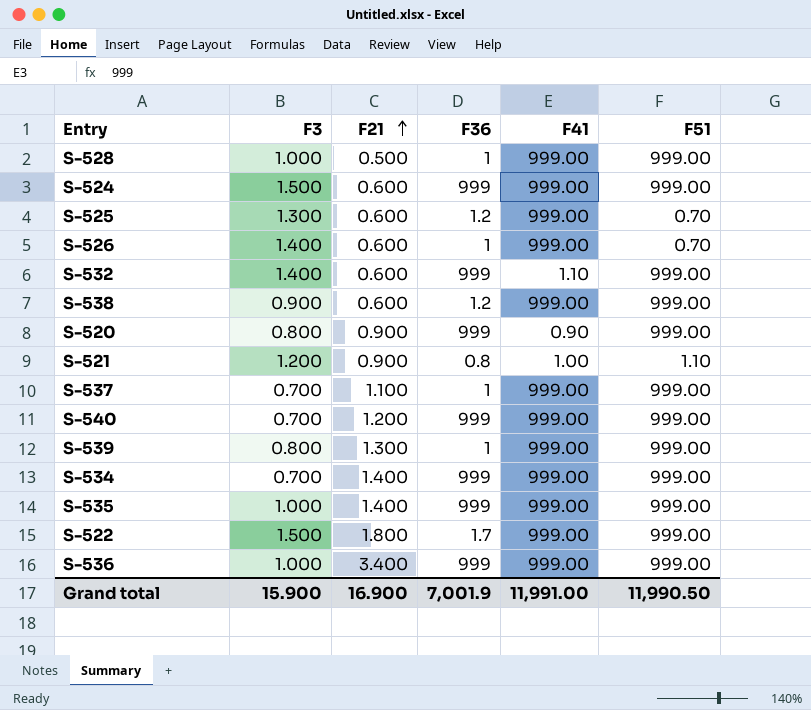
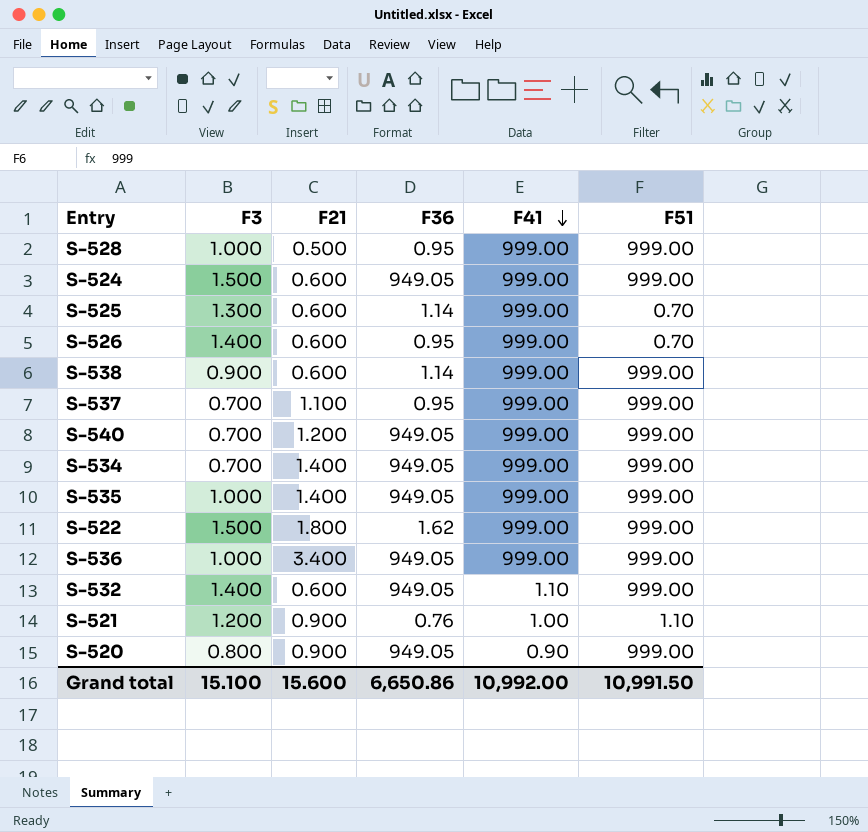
row order: F21 ascending -> F41 descending
row S-539: 0.800 | 1.300 | 1 | 999.00 | 999.00 -> none
S-528 | F36: 1 -> 0.95
S-524 | F36: 999 -> 949.05
S-525 | F36: 1.2 -> 1.14
S-526 | F36: 1 -> 0.95
S-538 | F36: 1.2 -> 1.14
S-537 | F36: 1 -> 0.95
S-540 | F36: 999 -> 949.05
S-534 | F36: 999 -> 949.05
S-535 | F36: 999 -> 949.05
S-522 | F36: 1.7 -> 1.62
S-536 | F36: 999 -> 949.05
S-532 | F36: 999 -> 949.05
S-521 | F36: 0.8 -> 0.76
S-520 | F36: 999 -> 949.05
Grand total | F3: 15.900 -> 15.100
Grand total | F21: 16.900 -> 15.600
Grand total | F36: 7,001.9 -> 6,650.86
Grand total | F41: 11,991.00 -> 10,992.00
Grand total | F51: 11,990.50 -> 10,991.50

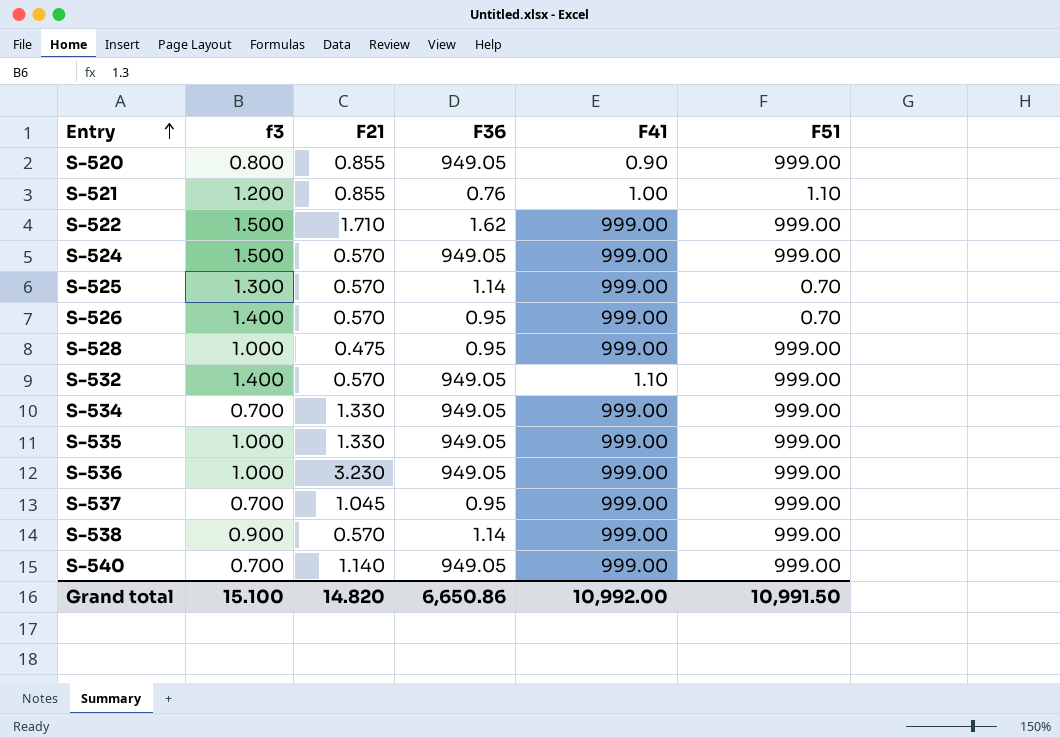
row order: F41 descending -> Entry ascending
column name: F3 -> f3
S-520 | F21: 0.900 -> 0.855
S-521 | F21: 0.900 -> 0.855
S-522 | F21: 1.800 -> 1.710
S-524 | F21: 0.600 -> 0.570
S-525 | F21: 0.600 -> 0.570
S-526 | F21: 0.600 -> 0.570
S-528 | F21: 0.500 -> 0.475
S-532 | F21: 0.600 -> 0.570
S-534 | F21: 1.400 -> 1.330
S-535 | F21: 1.400 -> 1.330
S-536 | F21: 3.400 -> 3.230
S-537 | F21: 1.100 -> 1.045
S-538 | F21: 0.600 -> 0.570
S-540 | F21: 1.200 -> 1.140
Grand total | F21: 15.600 -> 14.820

